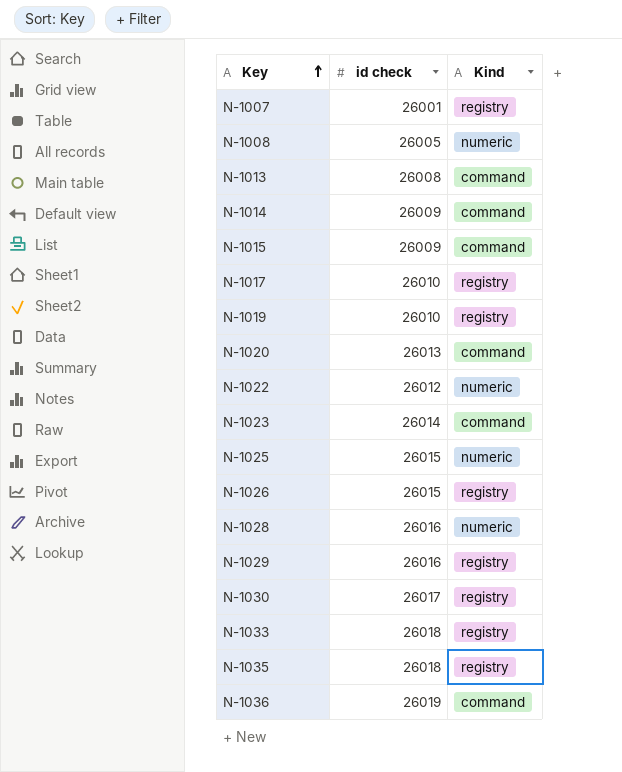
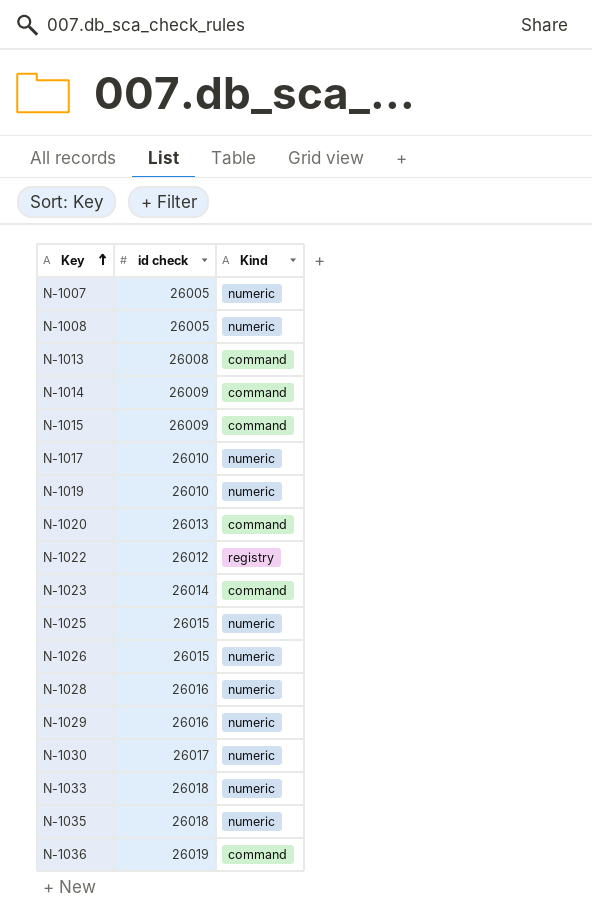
N-1007 | id check: 26001 -> 26005
N-1007 | Kind: registry -> numeric
N-1017 | Kind: registry -> numeric
N-1019 | Kind: registry -> numeric
N-1022 | Kind: numeric -> registry
N-1026 | Kind: registry -> numeric
N-1029 | Kind: registry -> numeric
N-1030 | Kind: registry -> numeric
N-1033 | Kind: registry -> numeric
N-1035 | Kind: registry -> numeric

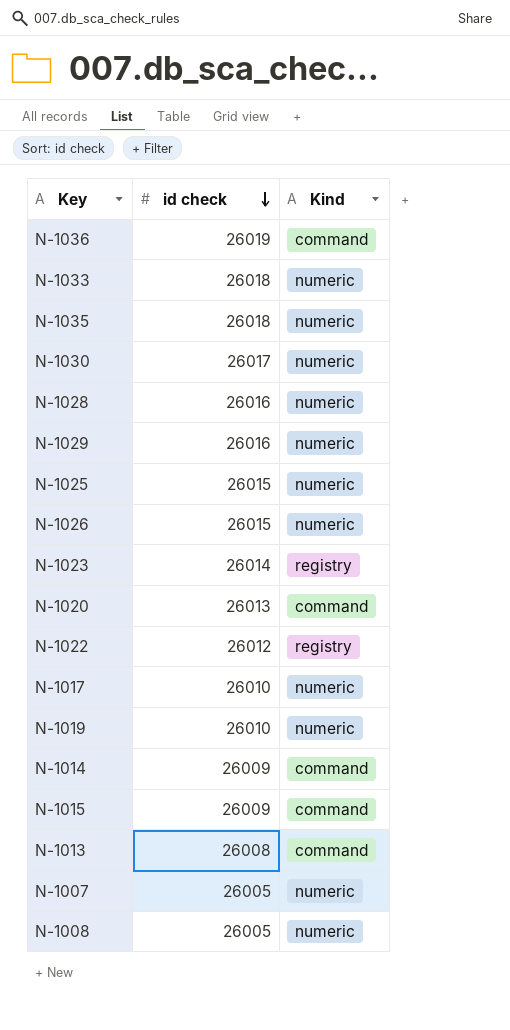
row order: Key ascending -> id check descending
N-1023 | Kind: command -> registry

